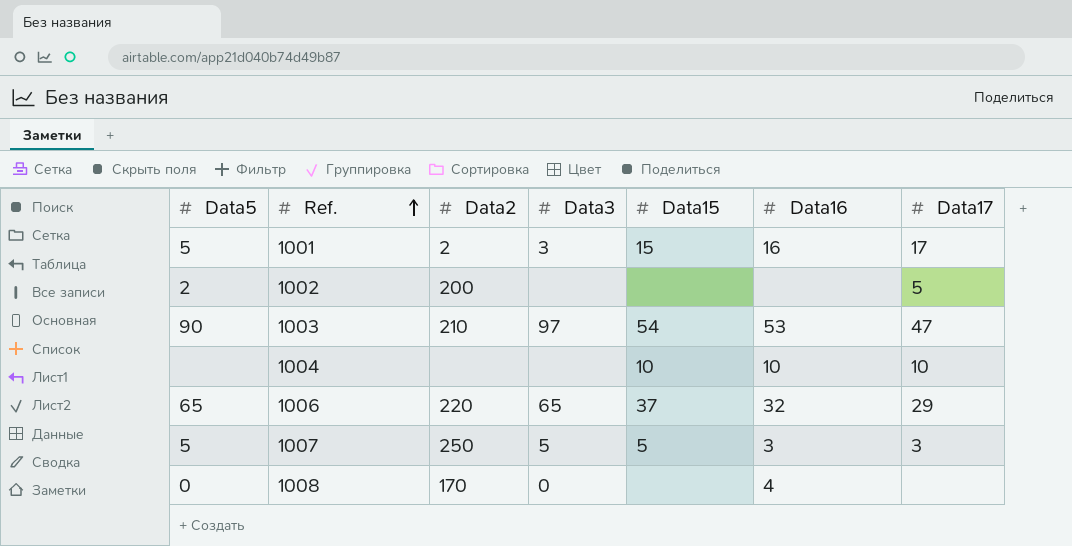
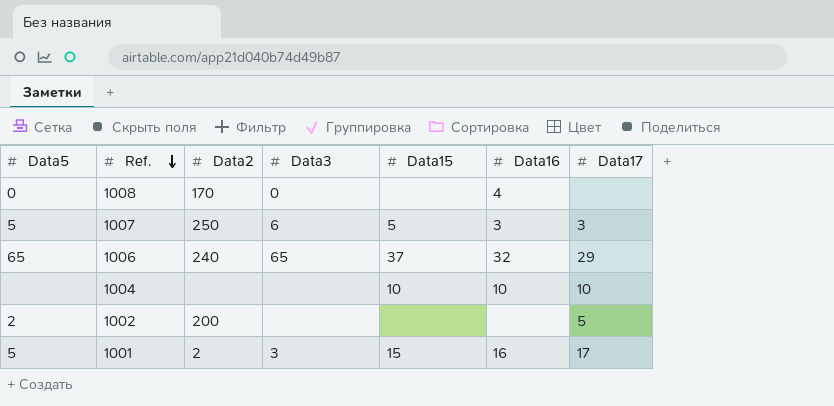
row order: Ref. ascending -> Ref. descending
row 1003: 90 | 210 | 97 | 54 | 53 | 47 -> none
1007 | Data3: 5 -> 6
1006 | Data2: 220 -> 240

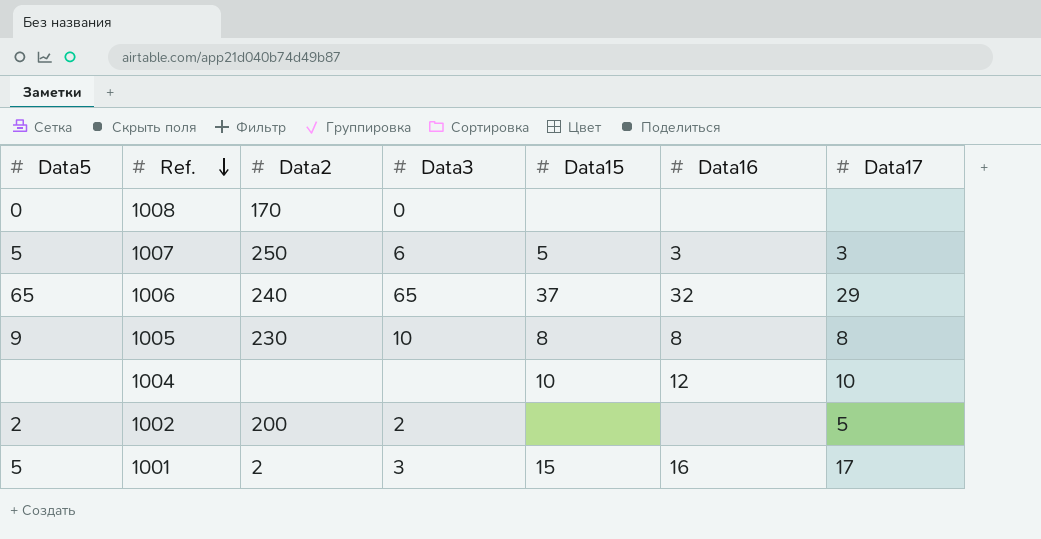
1008 | Data16: 4 -> none
row 1005: none -> 9 | 230 | 10 | 8 | 8 | 8
1004 | Data16: 10 -> 12
1002 | Data3: none -> 2

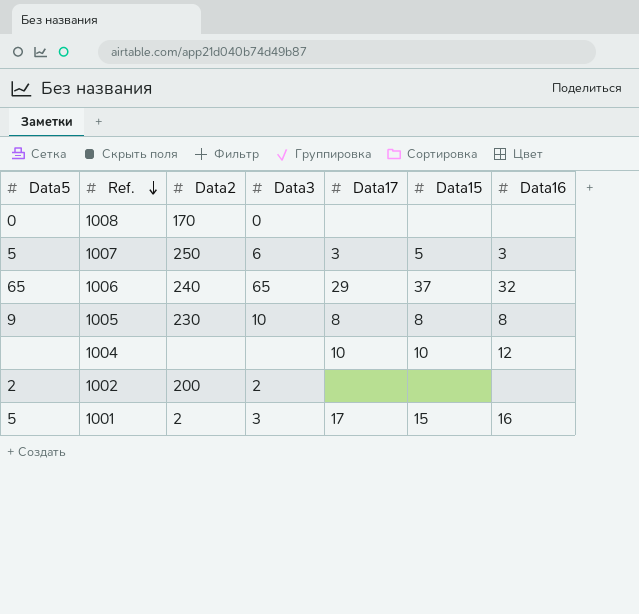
column Data17 | position: 7 -> 5
1002 | Data17: 5 -> none

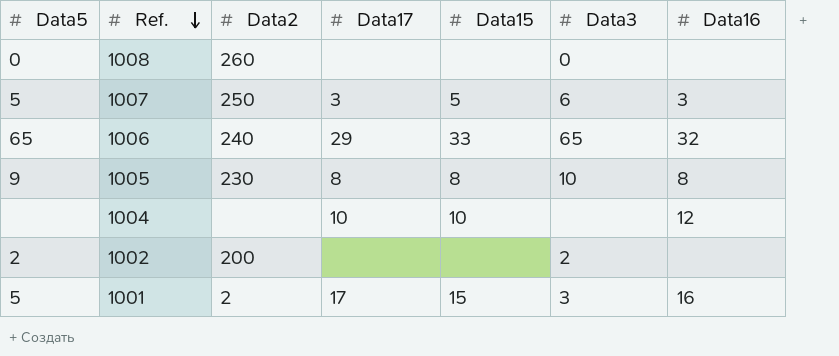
column Data3 | position: 4 -> 6
1008 | Data2: 170 -> 260
1006 | Data15: 37 -> 33

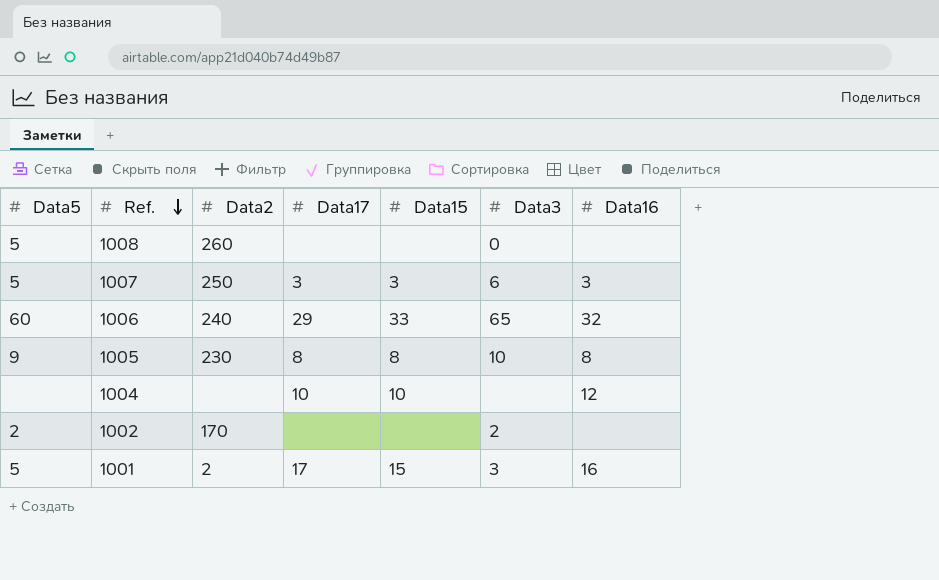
1008 | Data5: 0 -> 5
1007 | Data15: 5 -> 3
1006 | Data5: 65 -> 60
1002 | Data2: 200 -> 170

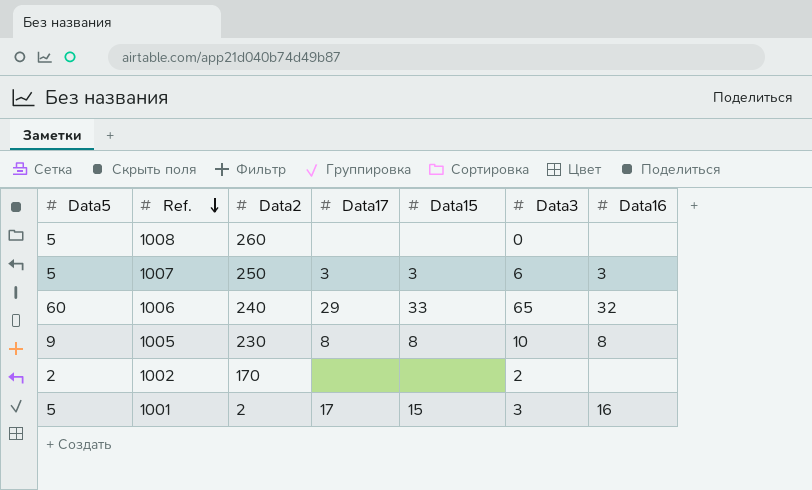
row 1004: none | none | 10 | 10 | none | 12 -> none

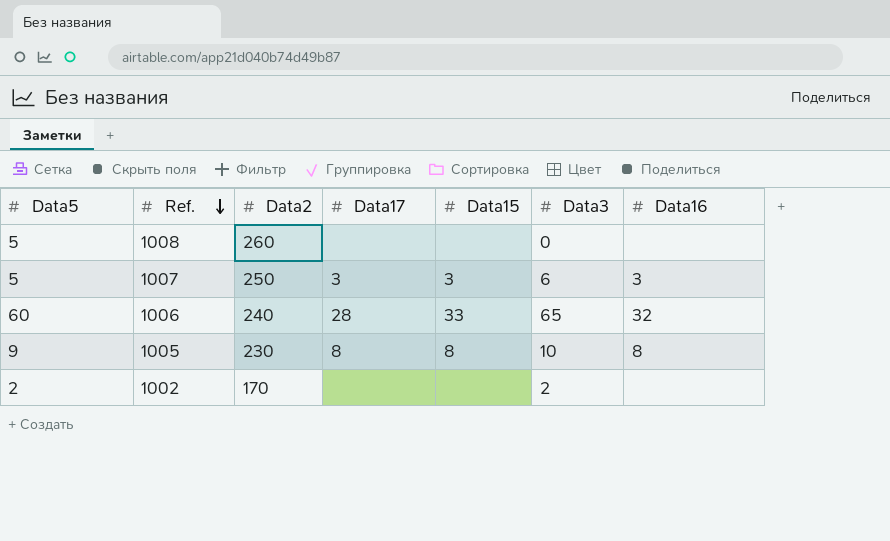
row 1001: 5 | 2 | 17 | 15 | 3 | 16 -> none
1006 | Data17: 29 -> 28

